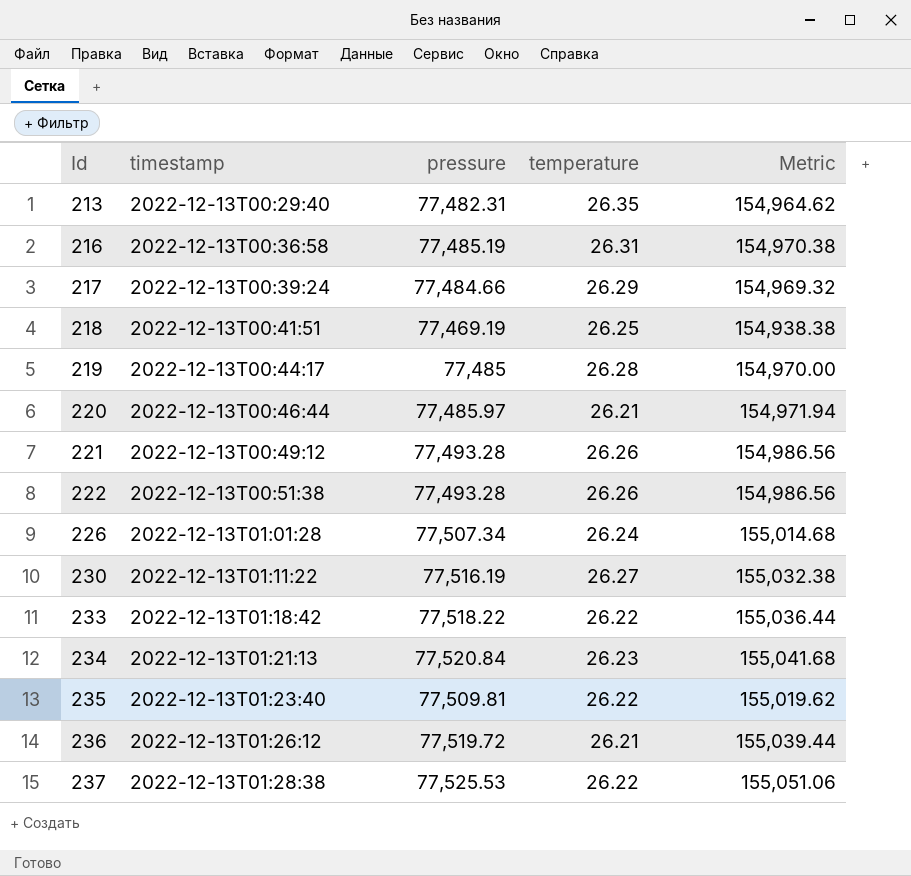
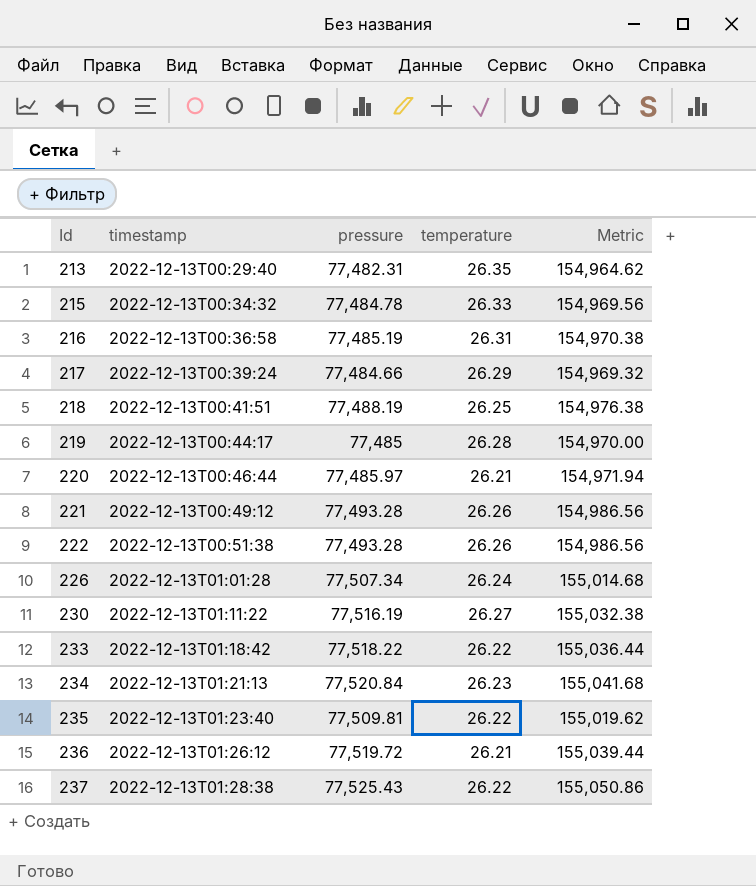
row 215: none -> 2022-12-13T00:34:32 | 77,484.78 | 26.33 | 154,969.56
218 | pressure: 77,469.19 -> 77,488.19
218 | Metric: 154,938.38 -> 154,976.38
237 | pressure: 77,525.53 -> 77,525.43
237 | Metric: 155,051.06 -> 155,050.86

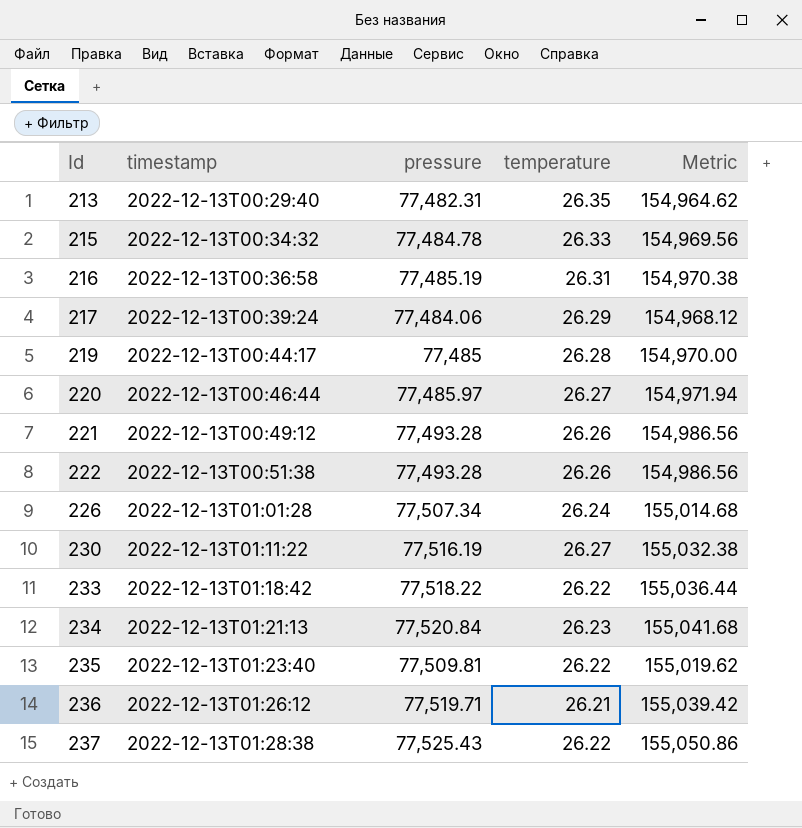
row 218: 2022-12-13T00:41:51 | 77,488.19 | 26.25 | 154,976.38 -> none
217 | pressure: 77,484.66 -> 77,484.06
217 | Metric: 154,969.32 -> 154,968.12
220 | temperature: 26.21 -> 26.27
236 | pressure: 77,519.72 -> 77,519.71
236 | Metric: 155,039.44 -> 155,039.42

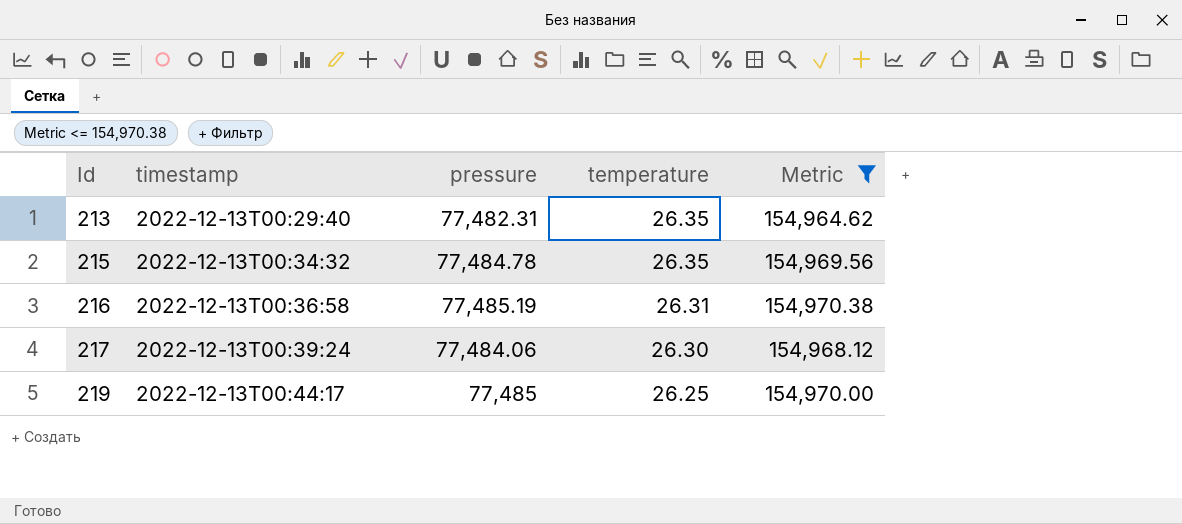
filter: none -> Metric <= 154,970.38
215 | temperature: 26.33 -> 26.35
217 | temperature: 26.29 -> 26.30
219 | temperature: 26.28 -> 26.25

